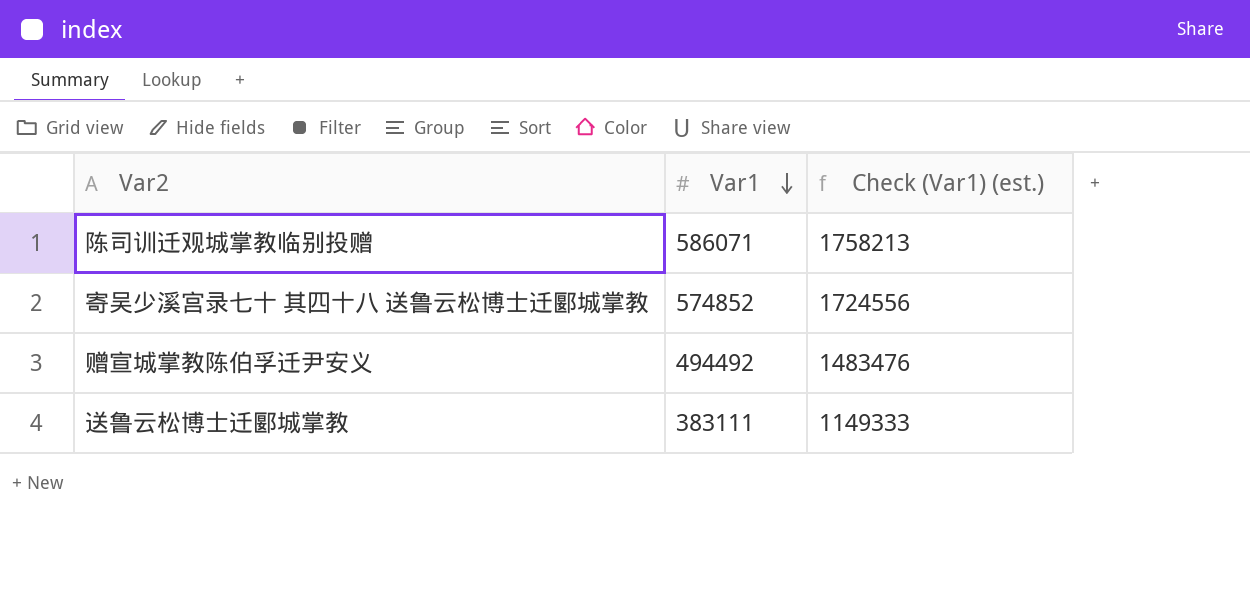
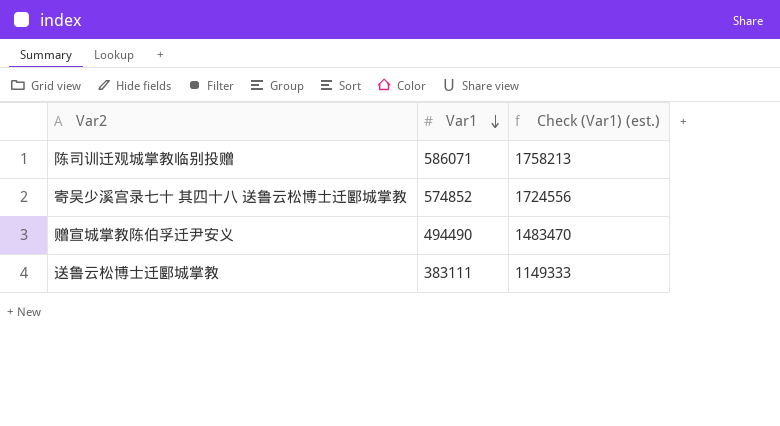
赠宣城掌教陈伯孚迁尹安义 | Var1: 494492 -> 494490
赠宣城掌教陈伯孚迁尹安义 | Check (Var1) (est.): 1483476 -> 1483470

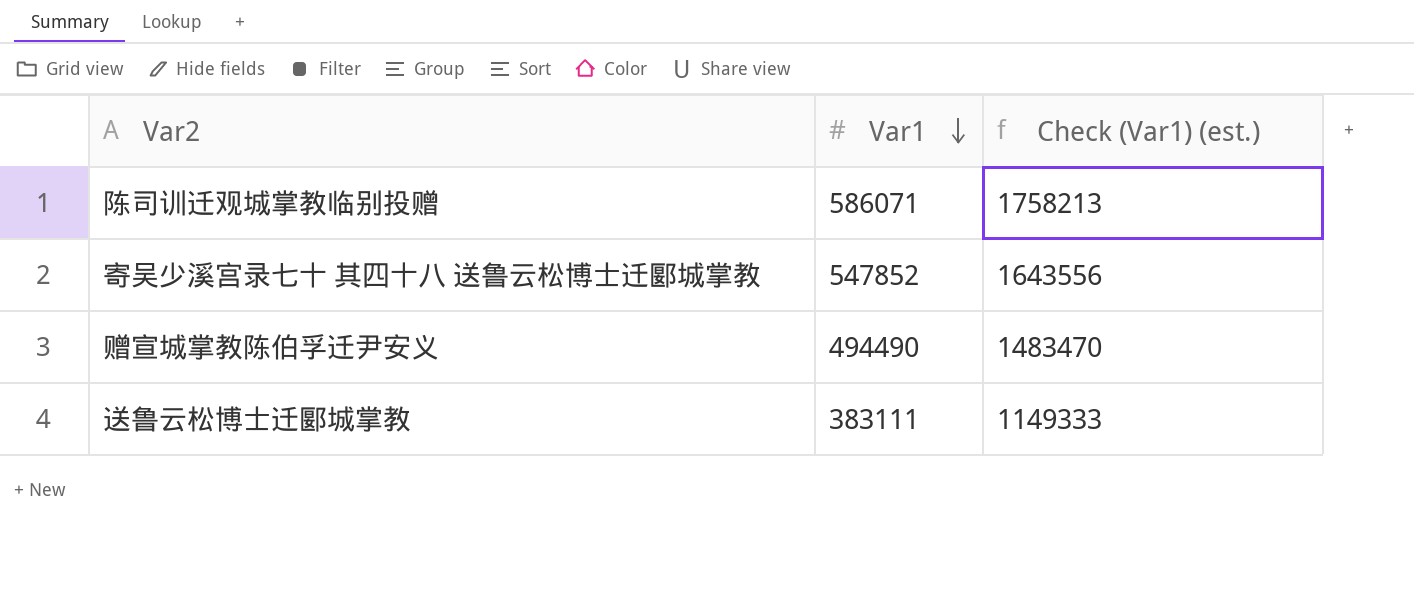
寄吴少溪宫录七十 其四十八 送鲁云松博士迁郾城掌教 | Var1: 574852 -> 547852
寄吴少溪宫录七十 其四十八 送鲁云松博士迁郾城掌教 | Check (Var1) (est.): 1724556 -> 1643556

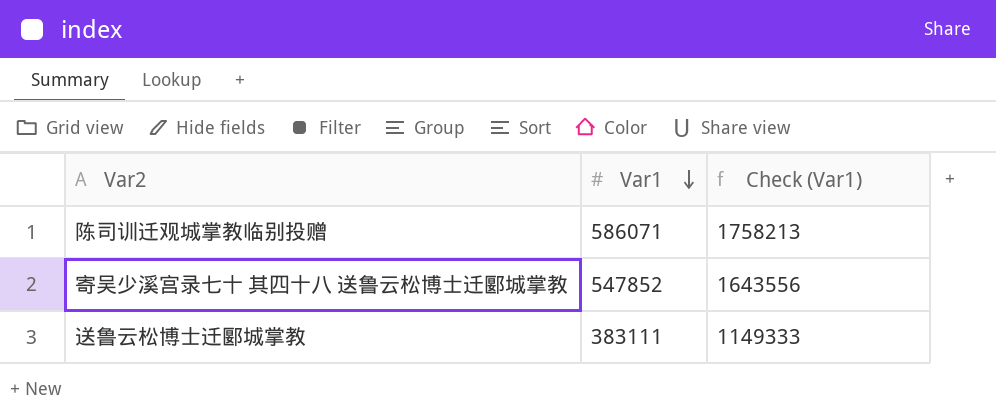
column name: Check (Var1) (est.) -> Check (Var1)
row 赠宣城掌教陈伯孚迁尹安义: 494490 | 1483470 -> none

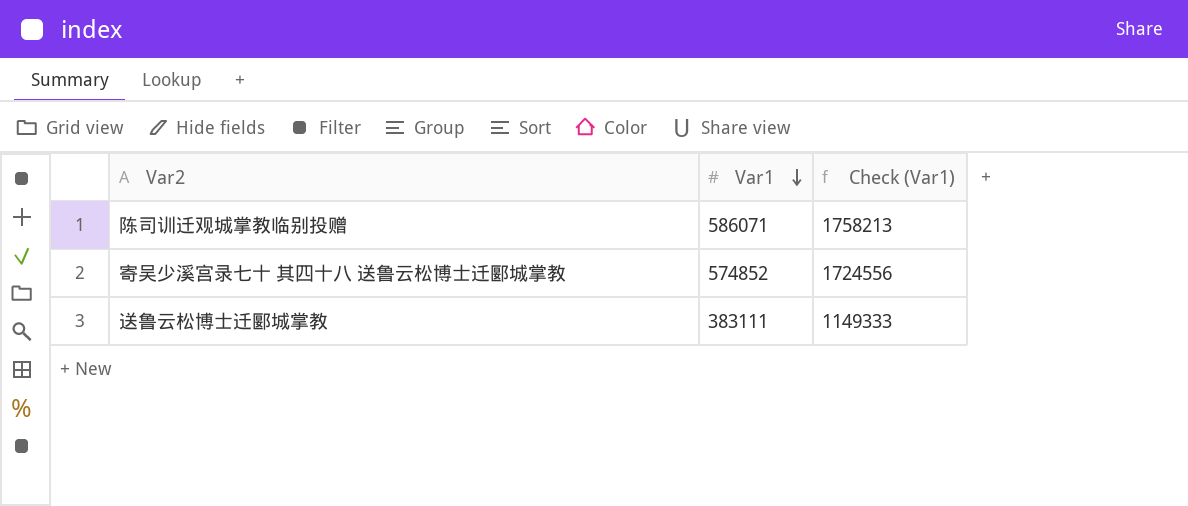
寄吴少溪宫录七十 其四十八 送鲁云松博士迁郾城掌教 | Var1: 547852 -> 574852
寄吴少溪宫录七十 其四十八 送鲁云松博士迁郾城掌教 | Check (Var1): 1643556 -> 1724556

